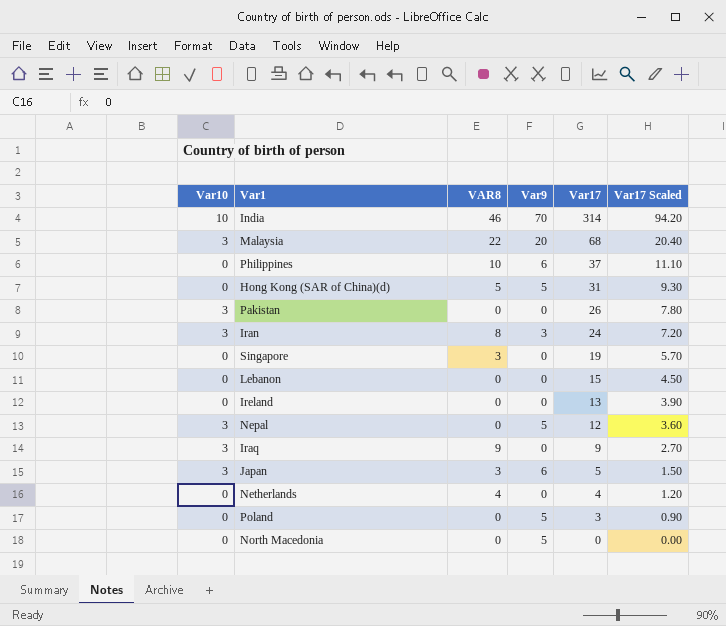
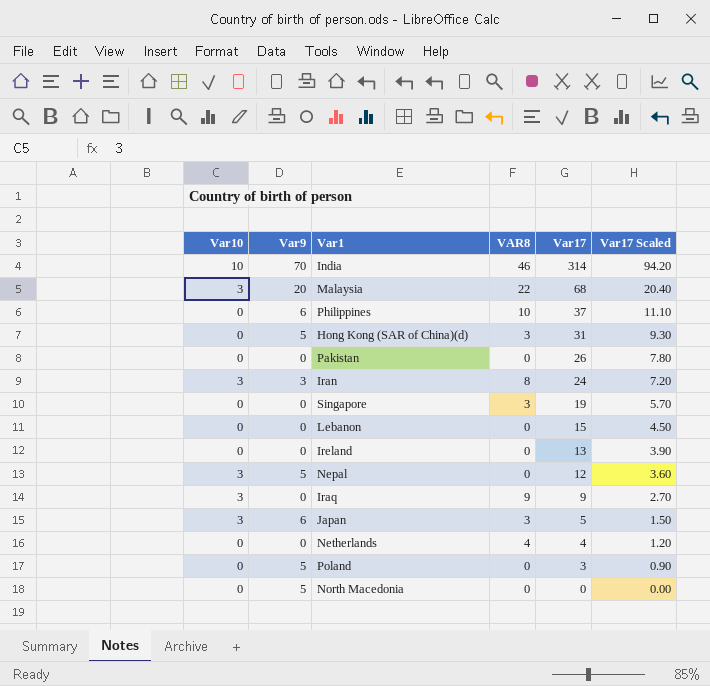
column Var9 | position: 4 -> 2
Hong Kong (SAR of China)(d) | VAR8: 5 -> 3
Pakistan | Var10: 3 -> 0

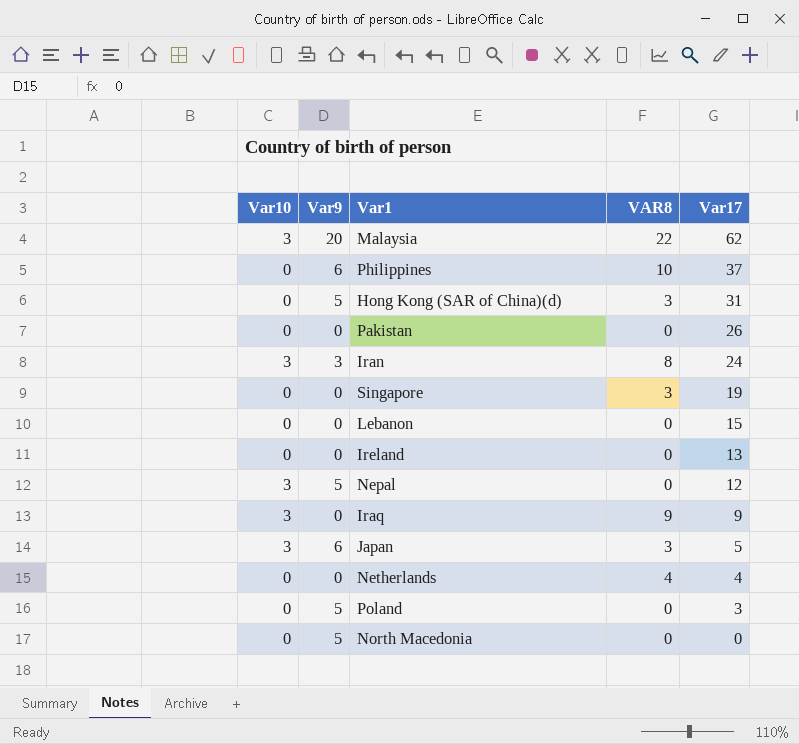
column Var17 Scaled | formula: [Var17] * 0.3 -> none
row India: 10 | 70 | 46 | 314 | 94.20 -> none
Malaysia | Var17: 68 -> 62

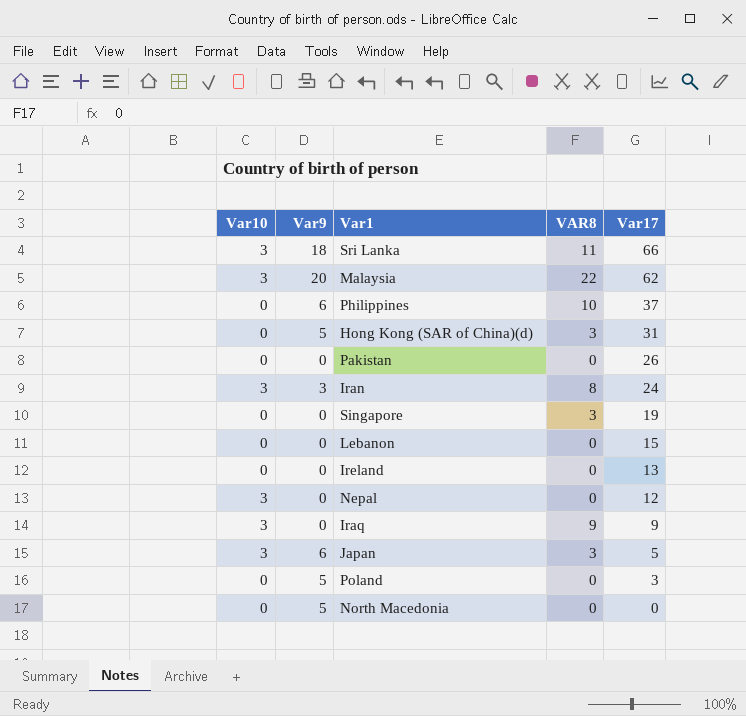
row Netherlands: 0 | 0 | 4 | 4 -> none
row Sri Lanka: none -> 3 | 18 | 11 | 66
Nepal | Var9: 5 -> 0

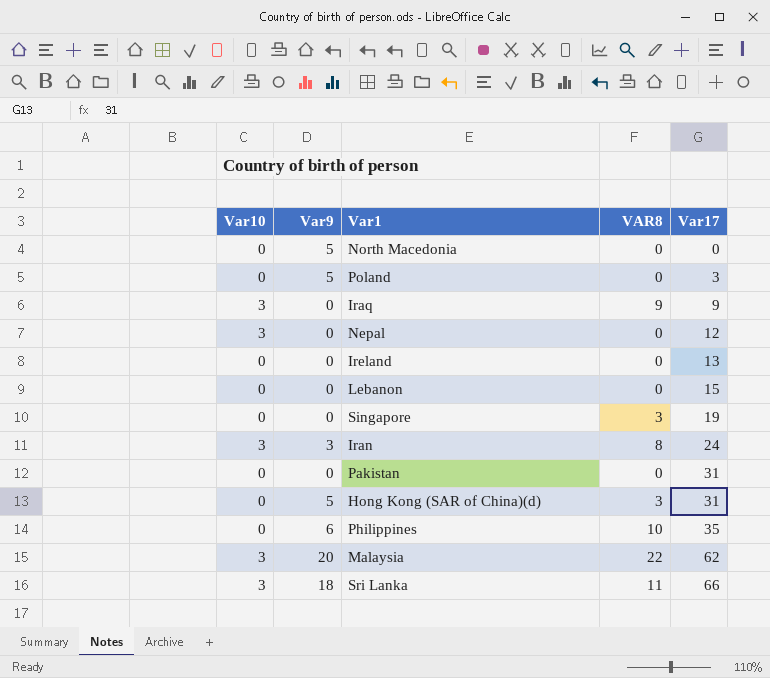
row order: Var17 descending -> Var17 ascending
row Japan: 3 | 6 | 3 | 5 -> none
Pakistan | Var17: 26 -> 31
Philippines | Var17: 37 -> 35

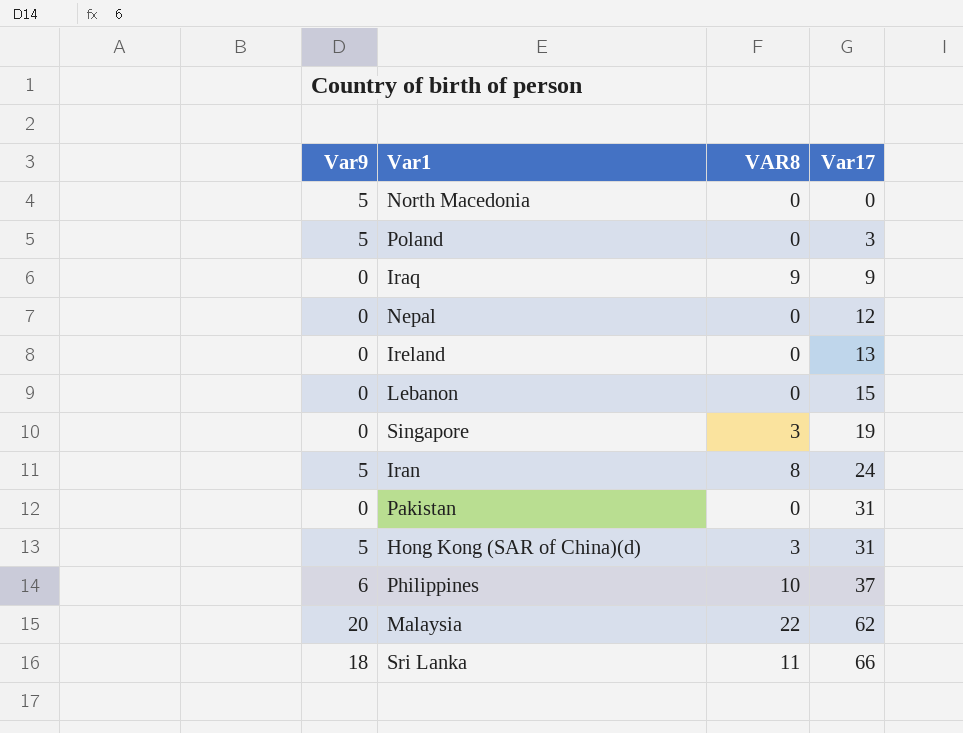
column Var10 | position: 1 -> none
Iran | Var9: 3 -> 5
Philippines | Var17: 35 -> 37

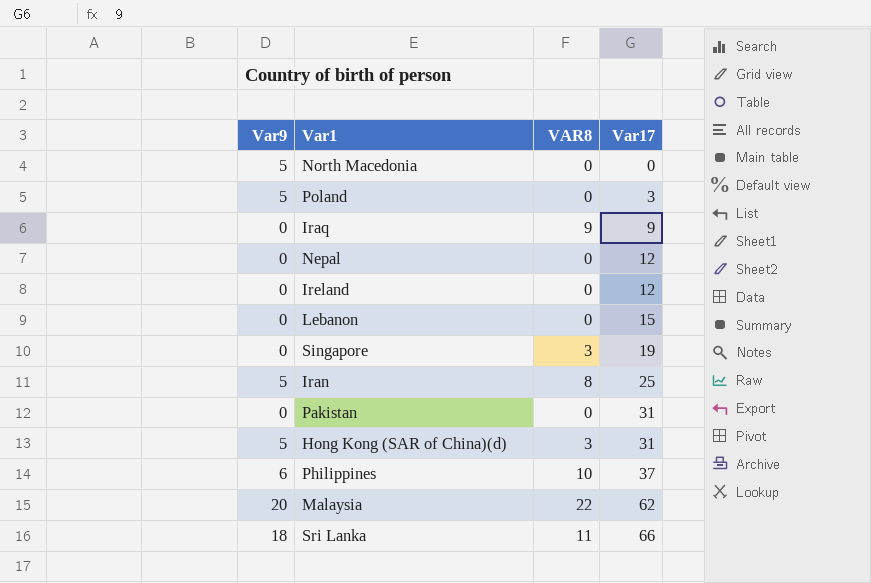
Ireland | Var17: 13 -> 12
Iran | Var17: 24 -> 25

